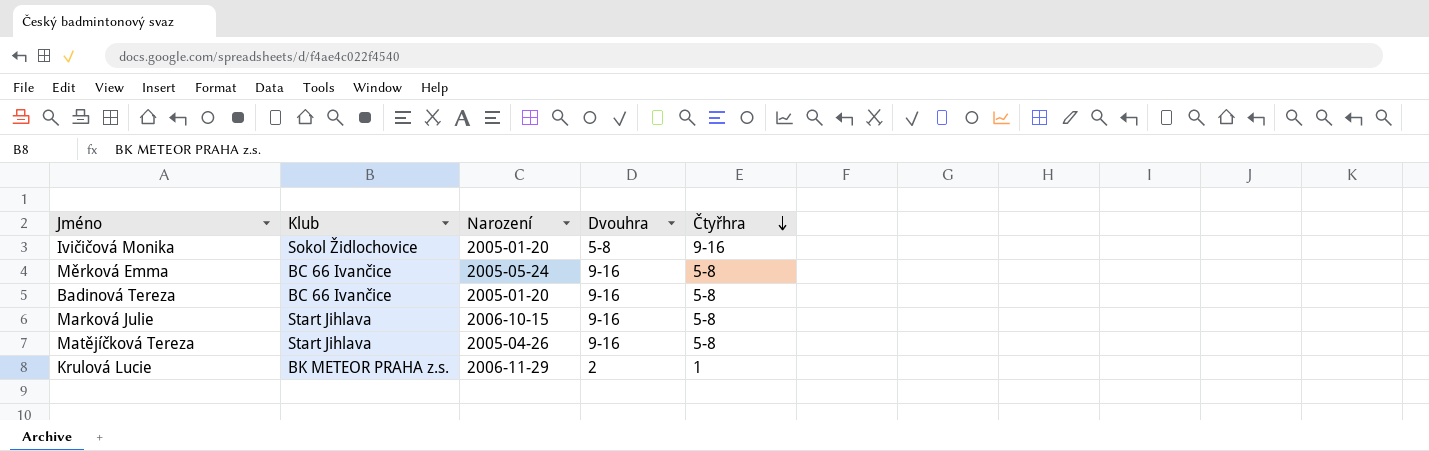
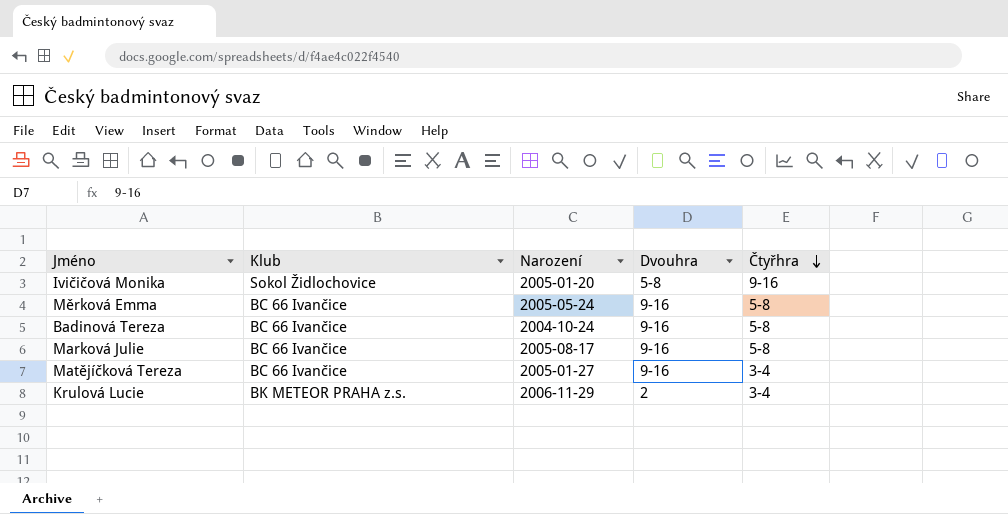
Badinová Tereza | Narození: 2005-01-20 -> 2004-10-24
Marková Julie | Klub: Start Jihlava -> BC 66 Ivančice
Marková Julie | Narození: 2006-10-15 -> 2005-08-17
Matějíčková Tereza | Klub: Start Jihlava -> BC 66 Ivančice
Matějíčková Tereza | Narození: 2005-04-26 -> 2005-01-27
Matějíčková Tereza | Čtyřhra: 5-8 -> 3-4
Krulová Lucie | Čtyřhra: 1 -> 3-4

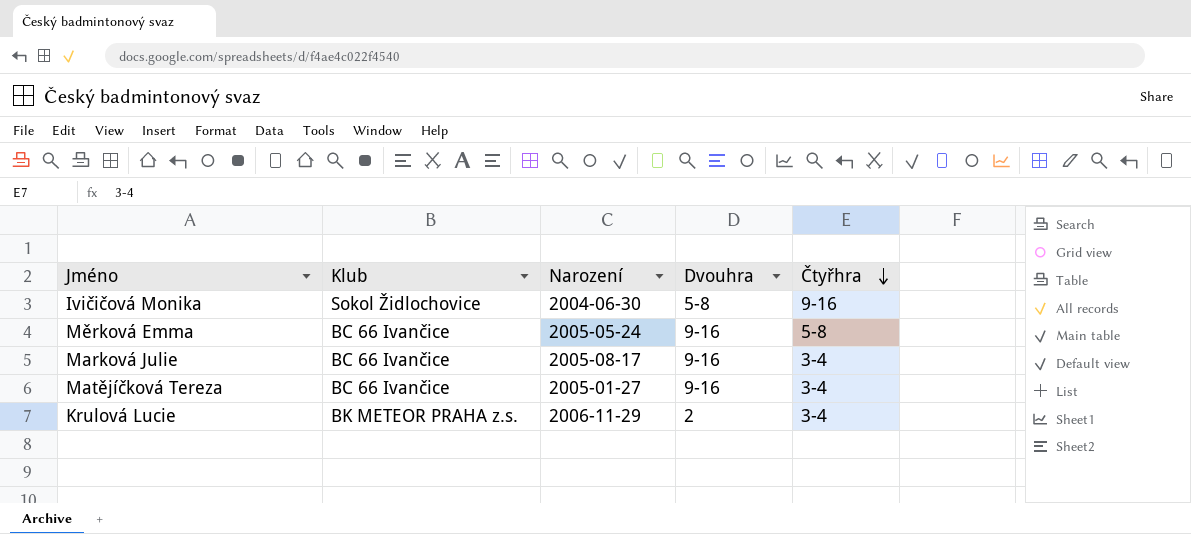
row Badinová Tereza: BC 66 Ivančice | 2004-10-24 | 9-16 | 5-8 -> none
Ivičičová Monika | Narození: 2005-01-20 -> 2004-06-30
Marková Julie | Čtyřhra: 5-8 -> 3-4

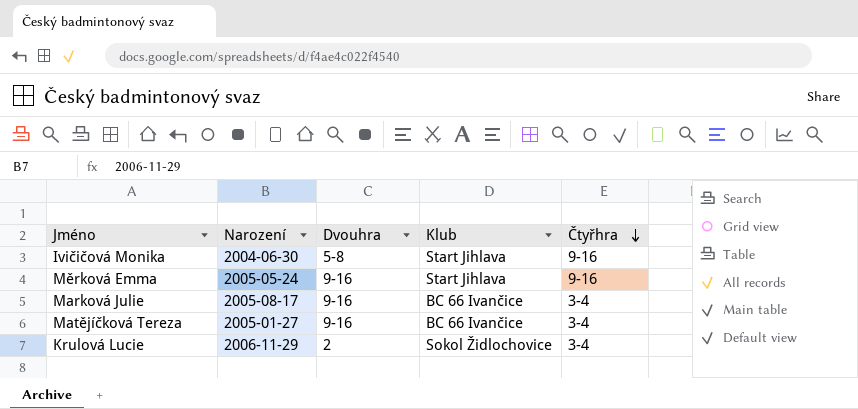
column Klub | position: 2 -> 4
Ivičičová Monika | Klub: Sokol Židlochovice -> Start Jihlava
Měrková Emma | Klub: BC 66 Ivančice -> Start Jihlava
Měrková Emma | Čtyřhra: 5-8 -> 9-16
Krulová Lucie | Klub: BK METEOR PRAHA z.s. -> Sokol Židlochovice

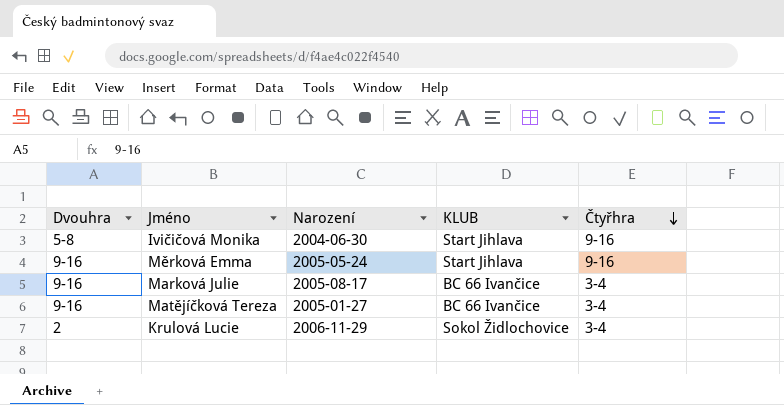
column Dvouhra | position: 3 -> 1
column name: Klub -> KLUB

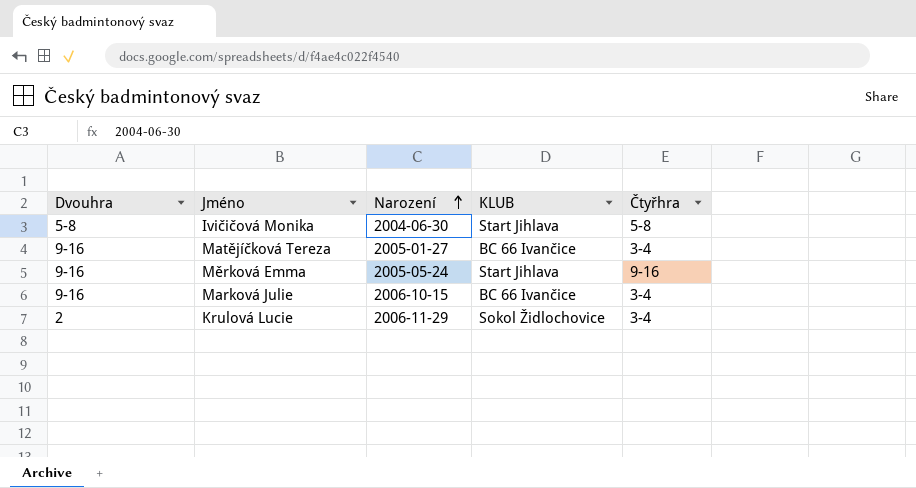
row order: Čtyřhra descending -> Narození ascending
Ivičičová Monika | Čtyřhra: 9-16 -> 5-8
Marková Julie | Narození: 2005-08-17 -> 2006-10-15

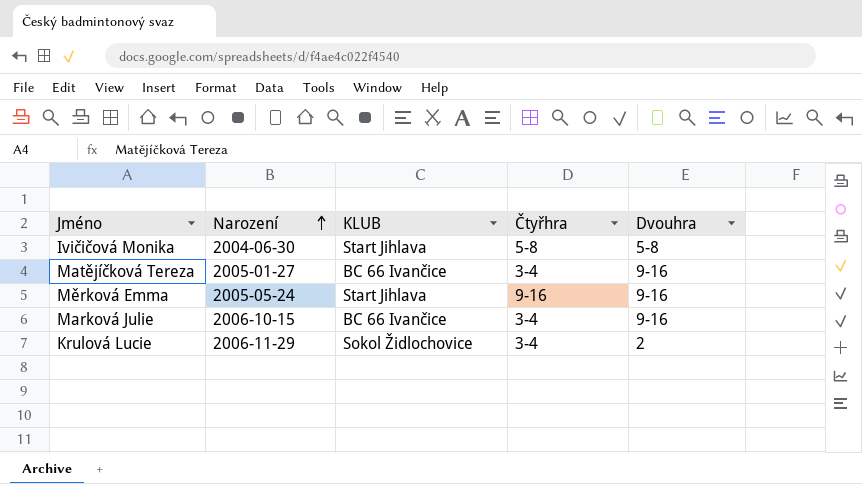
column Dvouhra | position: 1 -> 5

